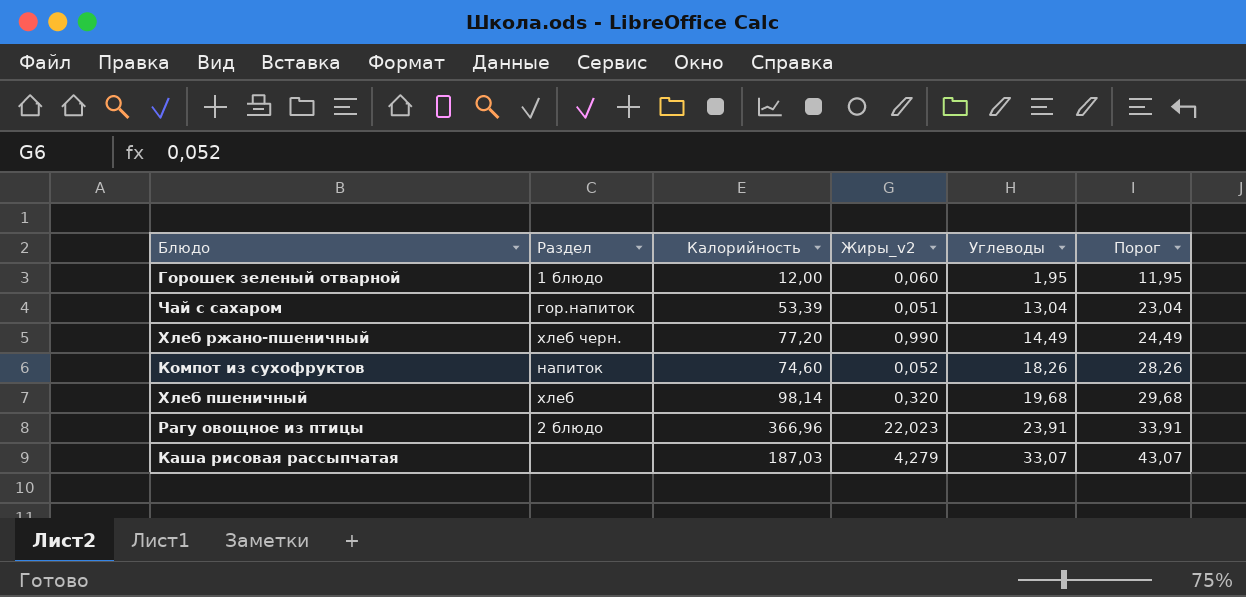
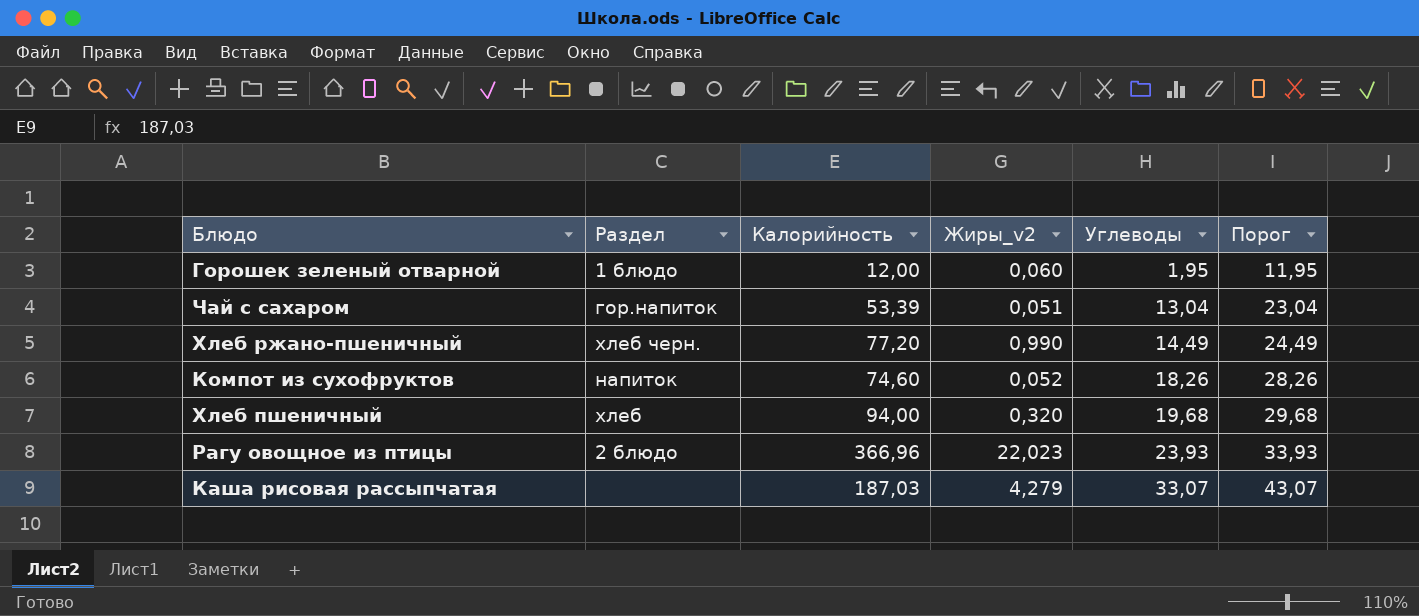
Хлеб пшеничный | Калорийность: 98,14 -> 94,00
Рагу овощное из птицы | Углеводы: 23,91 -> 23,93
Рагу овощное из птицы | Порог: 33,91 -> 33,93

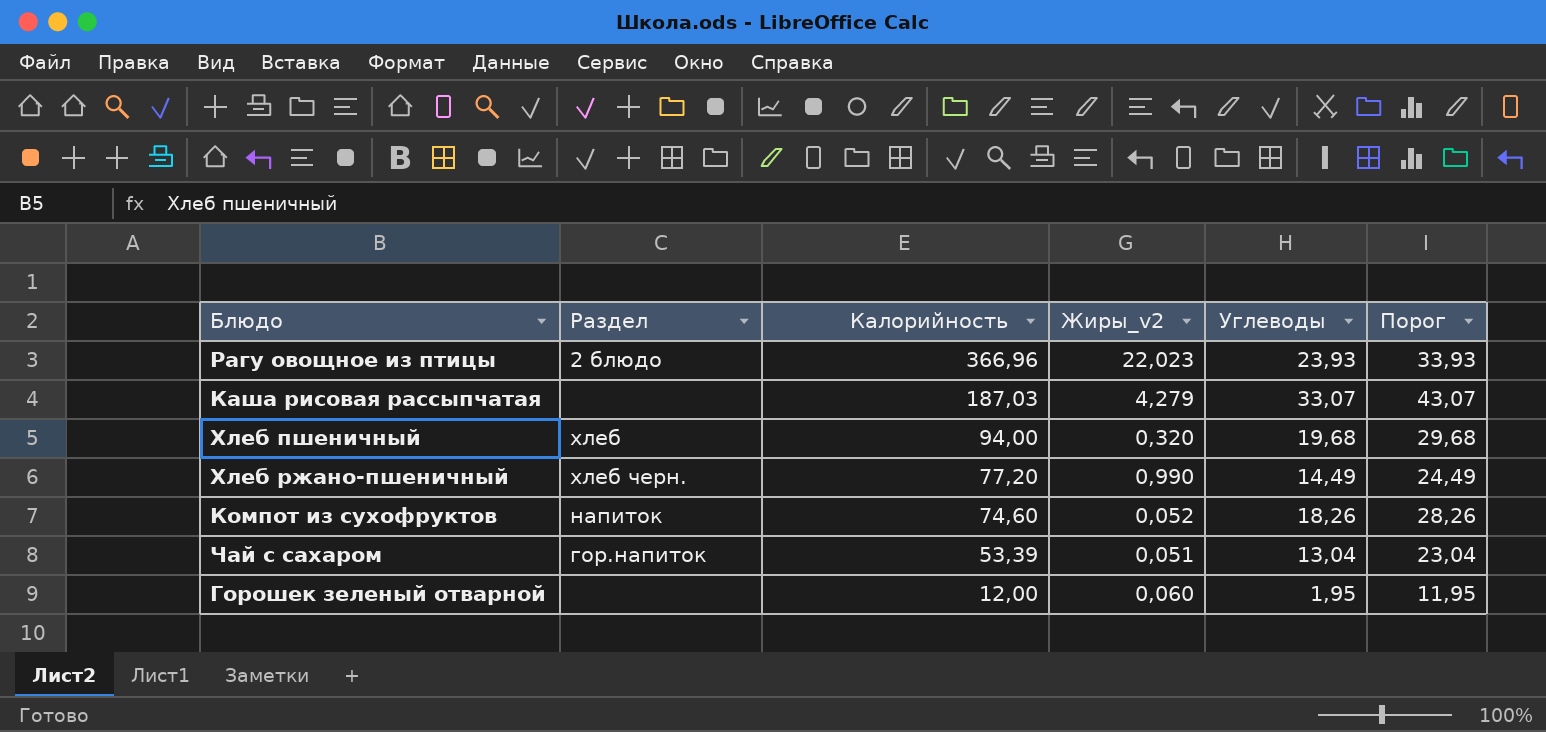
row order: Углеводы ascending -> Калорийность descending
Горошек зеленый отварной | Раздел: 1 блюдо -> none

